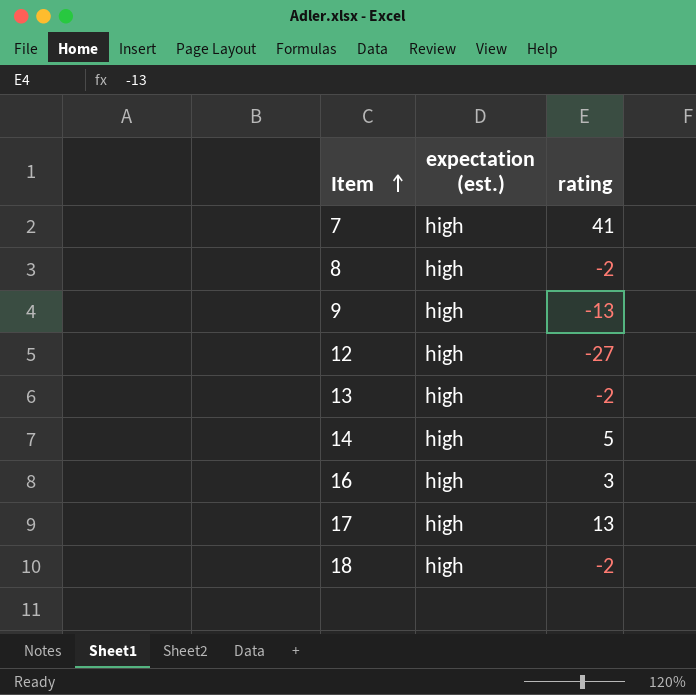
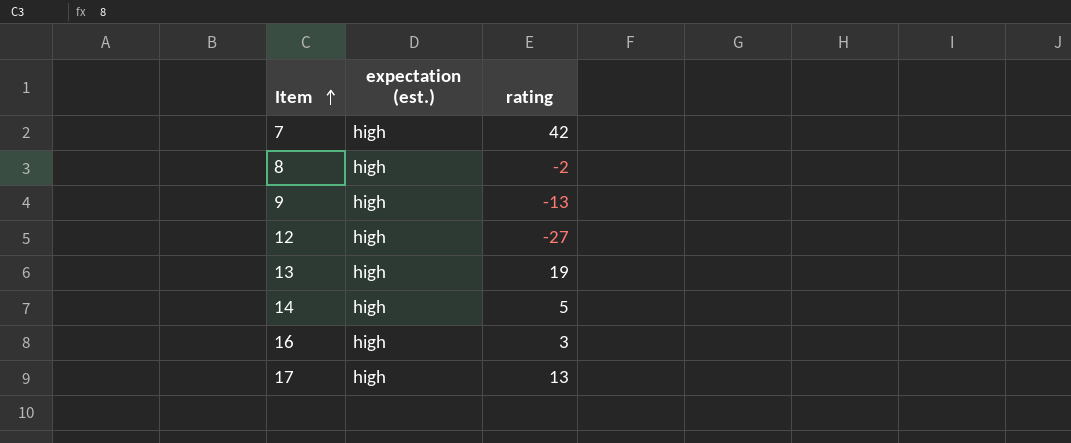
row 18: high | -2 -> none
7 | rating: 41 -> 42
13 | rating: -2 -> 19

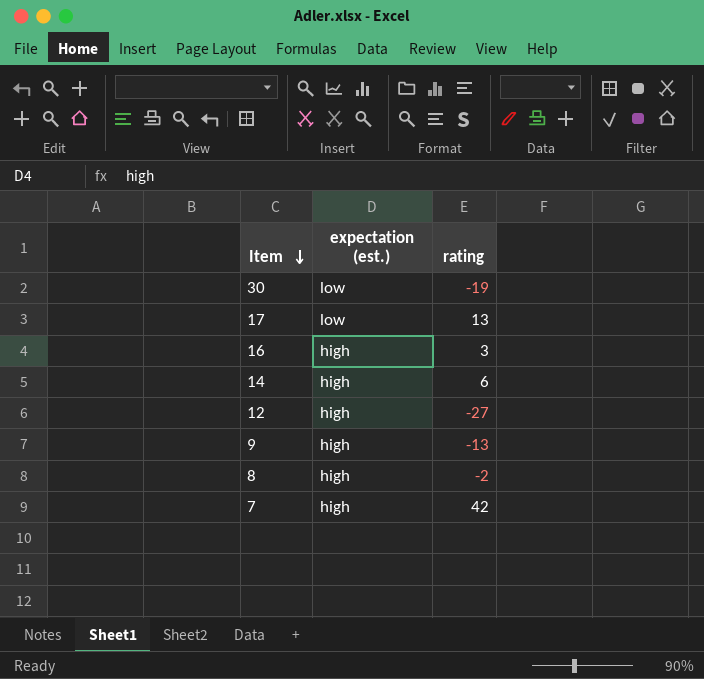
row order: Item ascending -> Item descending
row 13: high | 19 -> none
row 30: none -> low | -19
17 | expectation (est.): high -> low
14 | rating: 5 -> 6

